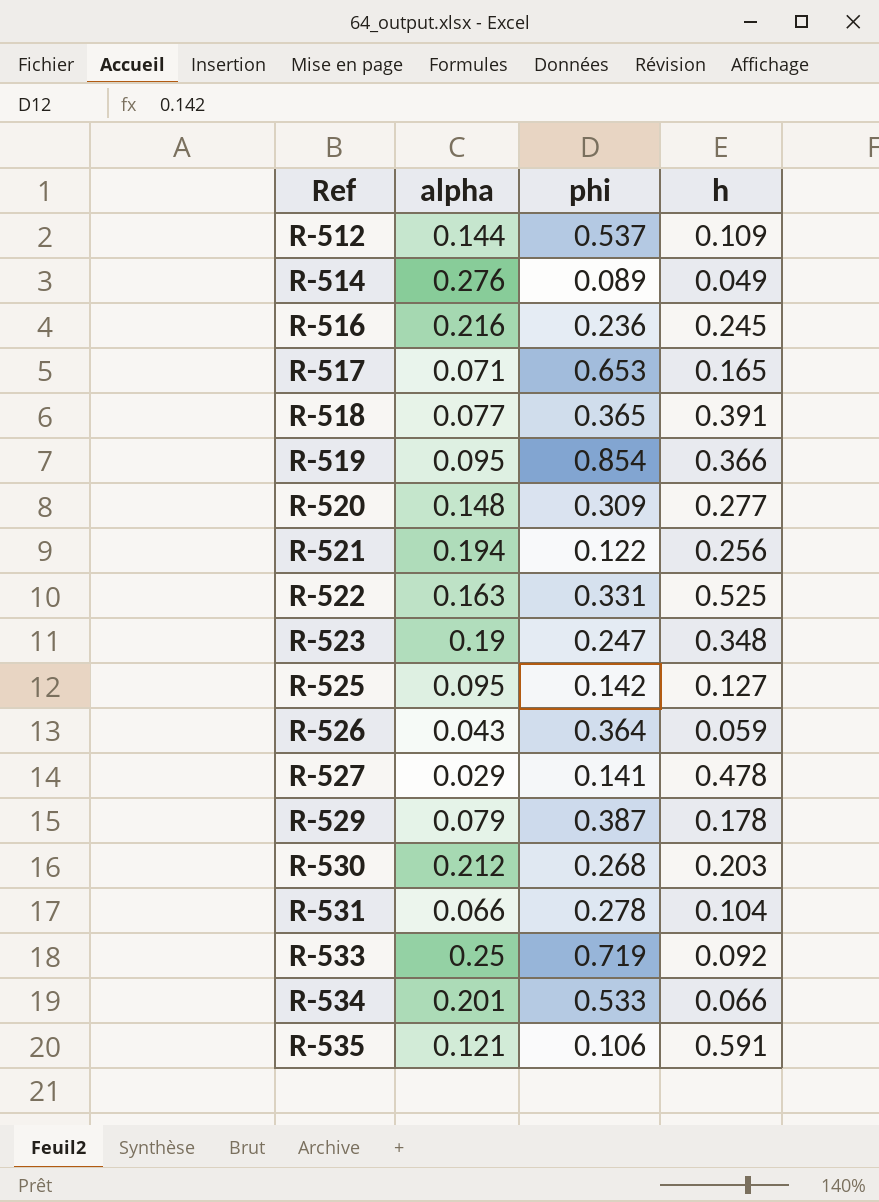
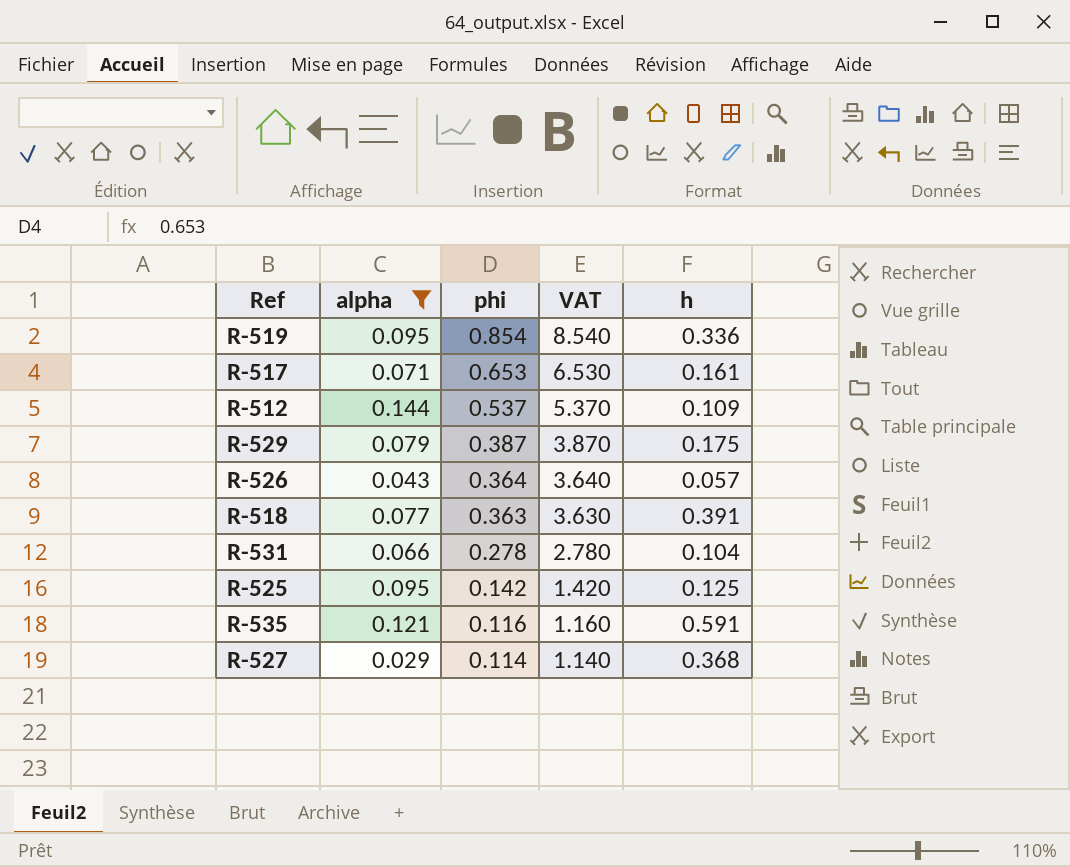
filter: none -> alpha <= 0.144
row order: Ref ascending -> phi descending
column VAT | formula: none -> [phi] * 10
R-519 | h: 0.366 -> 0.336
R-517 | h: 0.165 -> 0.161
R-529 | h: 0.178 -> 0.175
R-526 | h: 0.059 -> 0.057
R-518 | phi: 0.365 -> 0.363
R-525 | h: 0.127 -> 0.125
R-535 | phi: 0.106 -> 0.116
R-527 | phi: 0.141 -> 0.114
R-527 | h: 0.478 -> 0.368

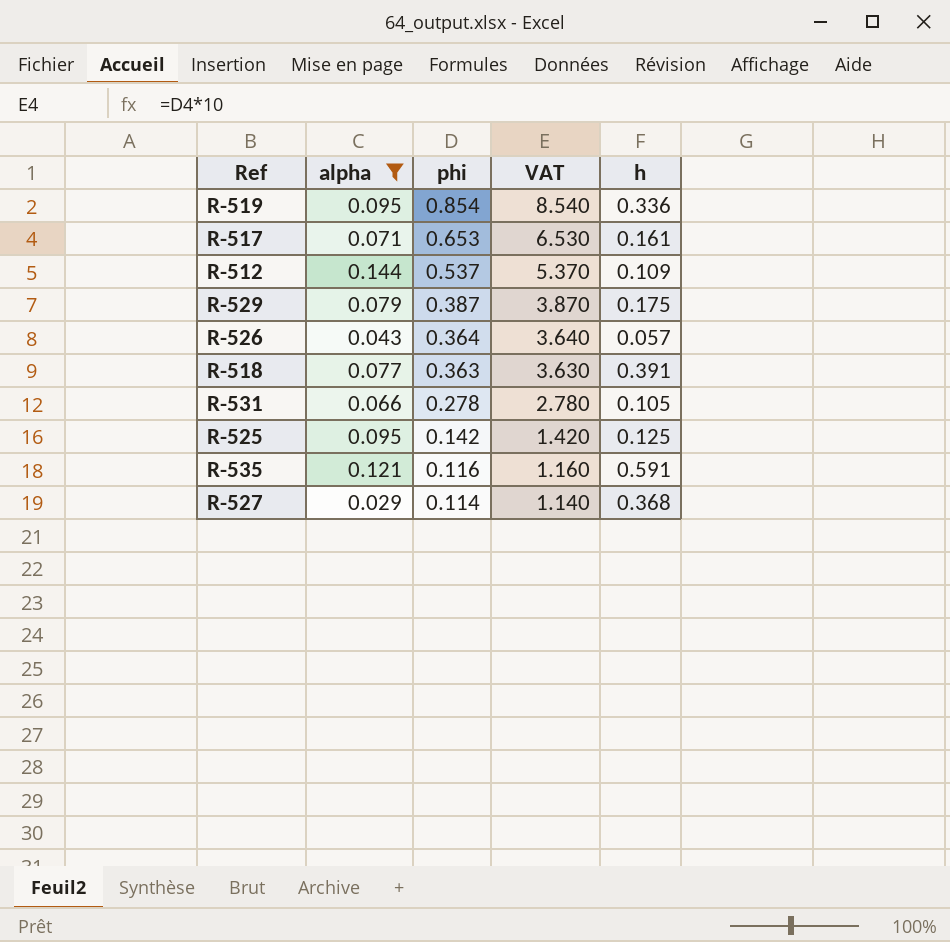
R-531 | h: 0.104 -> 0.105

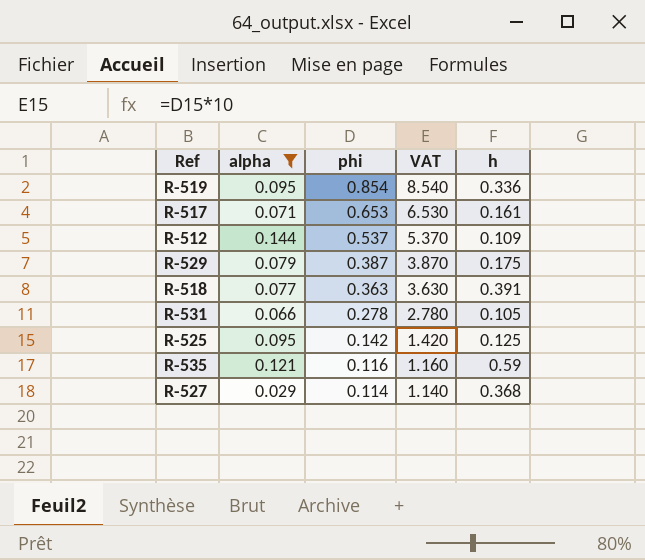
row R-526: 0.043 | 0.364 | 3.640 | 0.057 -> none
R-535 | h: 0.591 -> 0.59

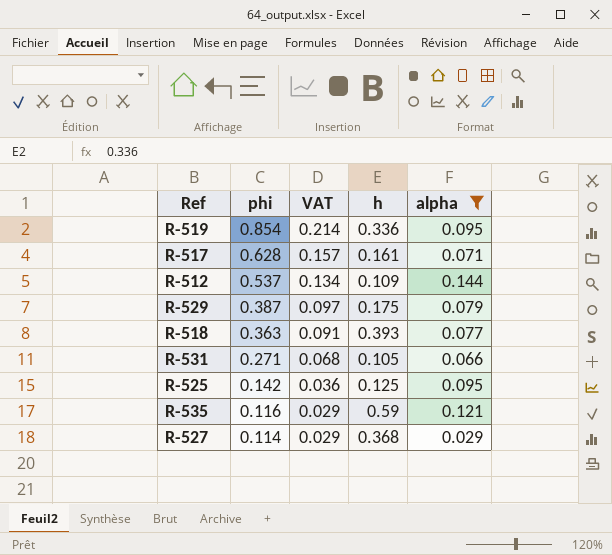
column VAT | formula: [phi] * 10 -> [phi] * 0.25
column alpha | position: 2 -> 5
R-517 | phi: 0.653 -> 0.628
R-518 | h: 0.391 -> 0.393
R-531 | phi: 0.278 -> 0.271

